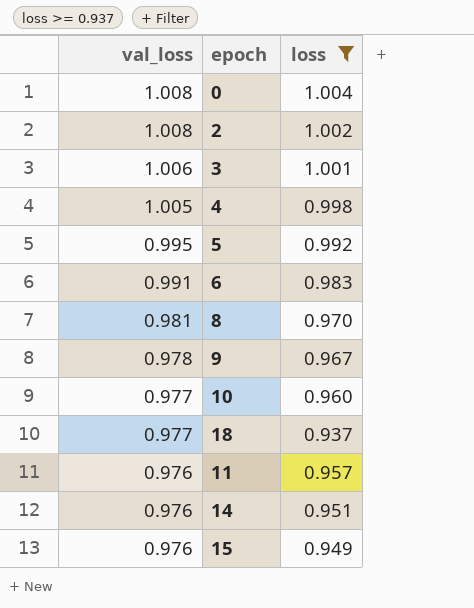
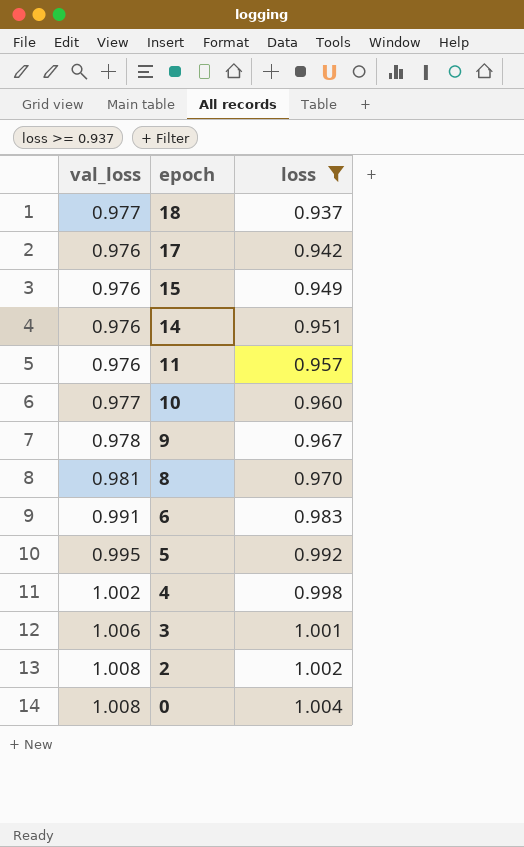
row order: val_loss descending -> epoch descending
row 17: none -> 0.976 | 0.942
4 | val_loss: 1.005 -> 1.002

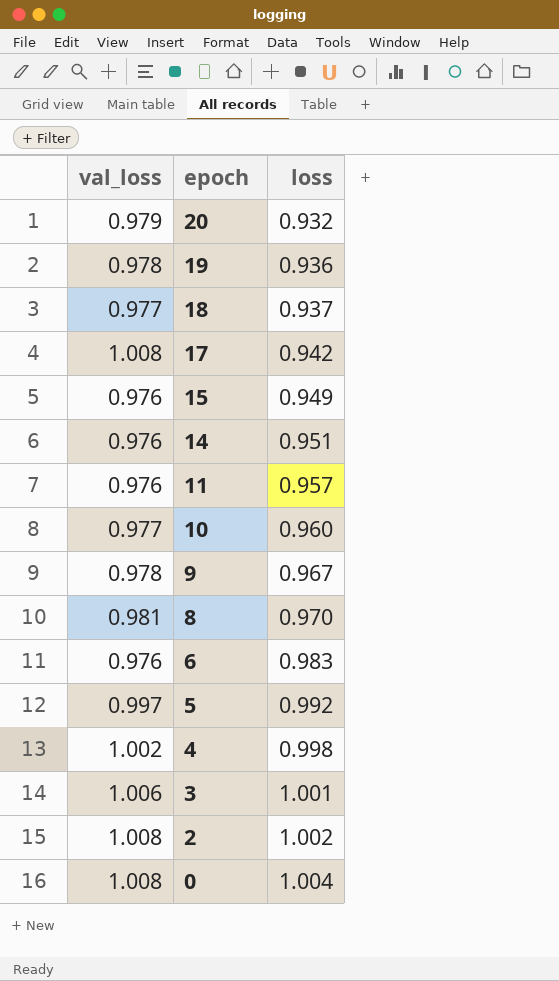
filter: loss >= 0.937 -> none
17 | val_loss: 0.976 -> 1.008
6 | val_loss: 0.991 -> 0.976
5 | val_loss: 0.995 -> 0.997

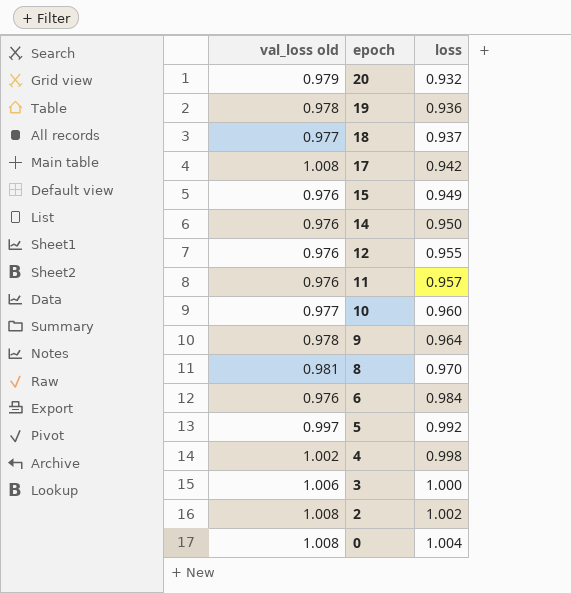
column name: val_loss -> val_loss old
14 | loss: 0.951 -> 0.950
row 12: none -> 0.976 | 0.955
9 | loss: 0.967 -> 0.964
6 | loss: 0.983 -> 0.984
3 | loss: 1.001 -> 1.000

